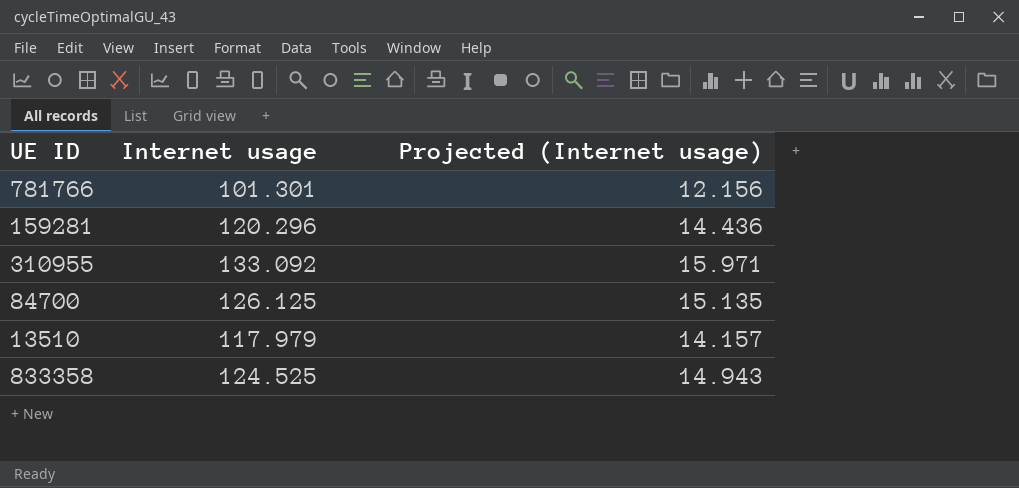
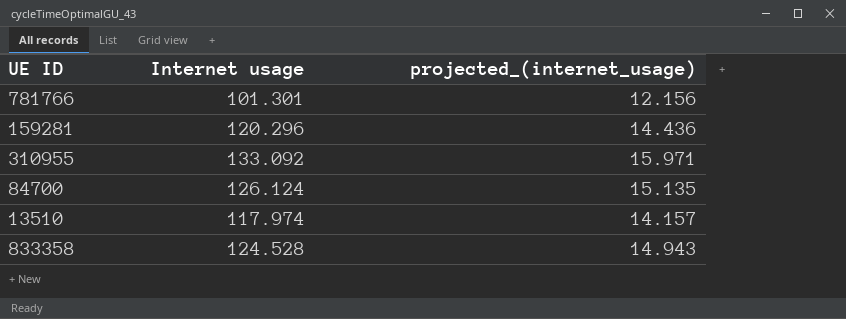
column name: Projected (Internet usage) -> projected_(internet_usage)
84700 | Internet usage: 126.125 -> 126.124
13510 | Internet usage: 117.979 -> 117.974
833358 | Internet usage: 124.525 -> 124.528

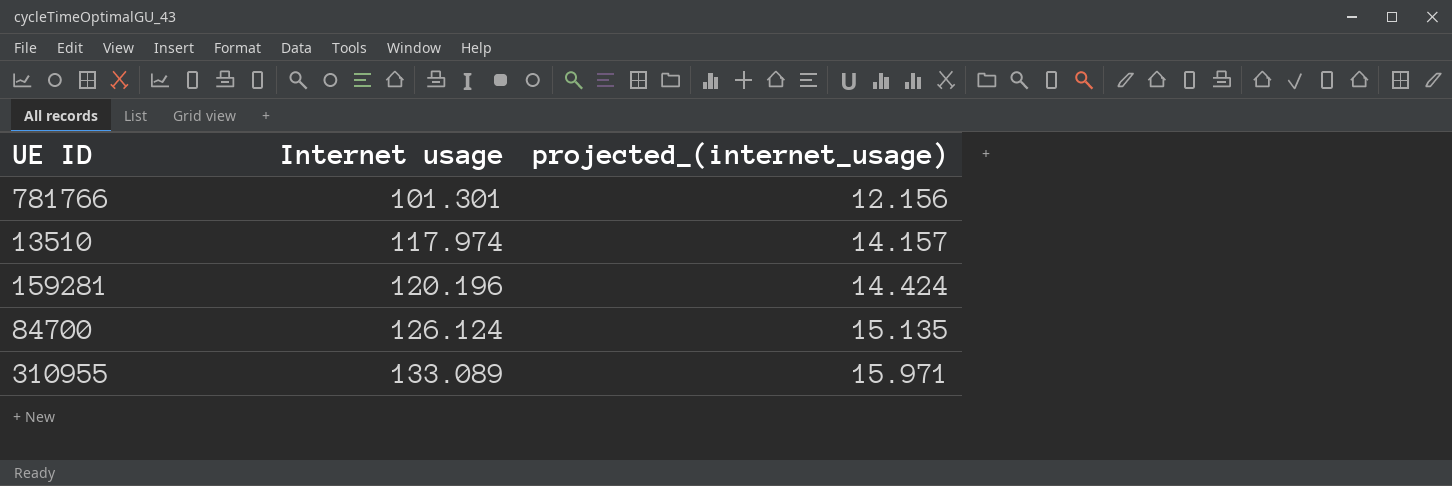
row order: none -> Internet usage ascending
row 833358: 124.528 | 14.943 -> none
159281 | Internet usage: 120.296 -> 120.196
159281 | projected_(internet_usage): 14.436 -> 14.424
310955 | Internet usage: 133.092 -> 133.089

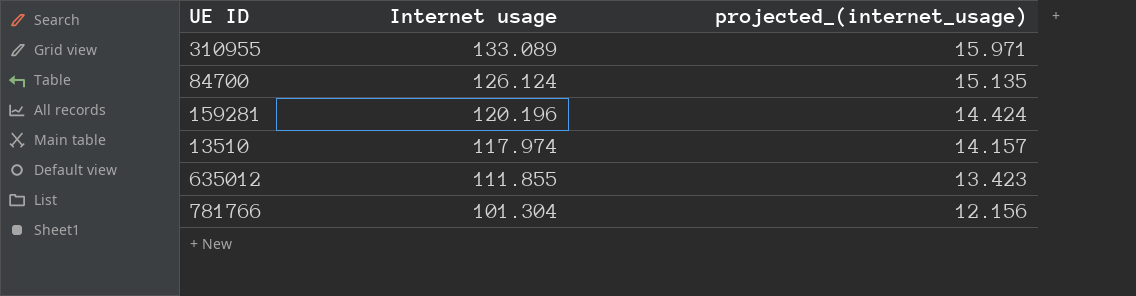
row order: Internet usage ascending -> Internet usage descending
row 635012: none -> 111.855 | 13.423
781766 | Internet usage: 101.301 -> 101.304

